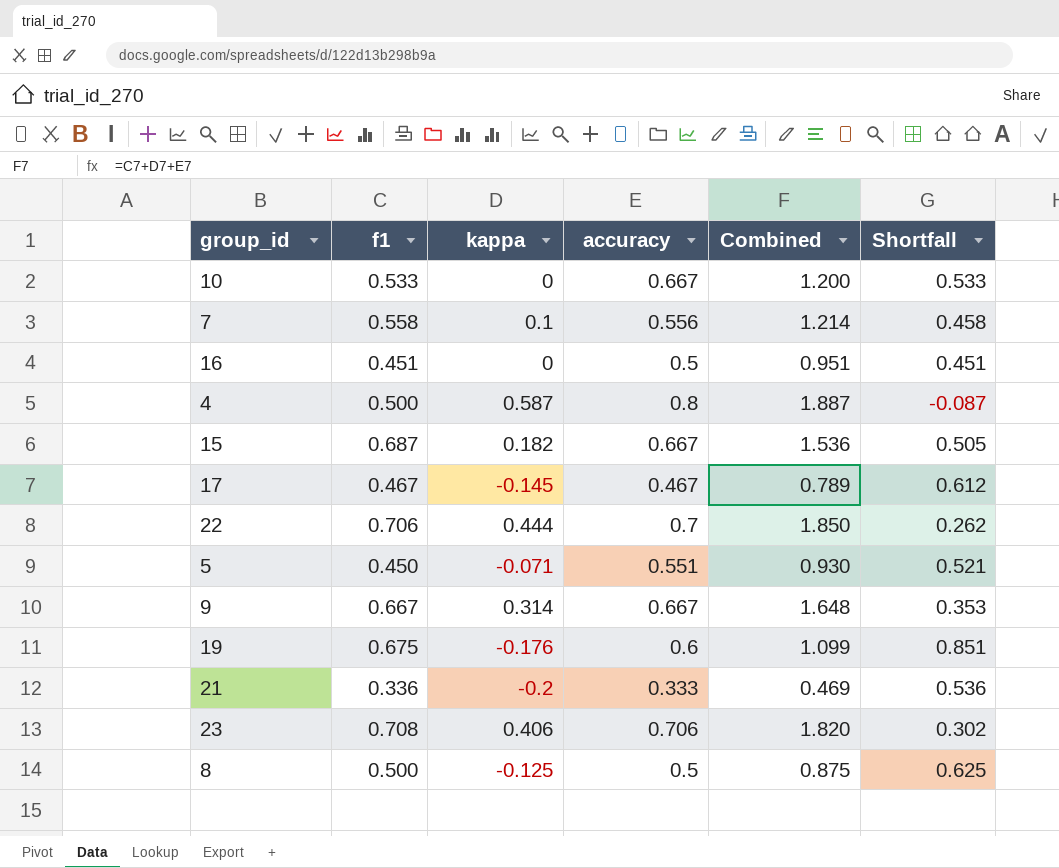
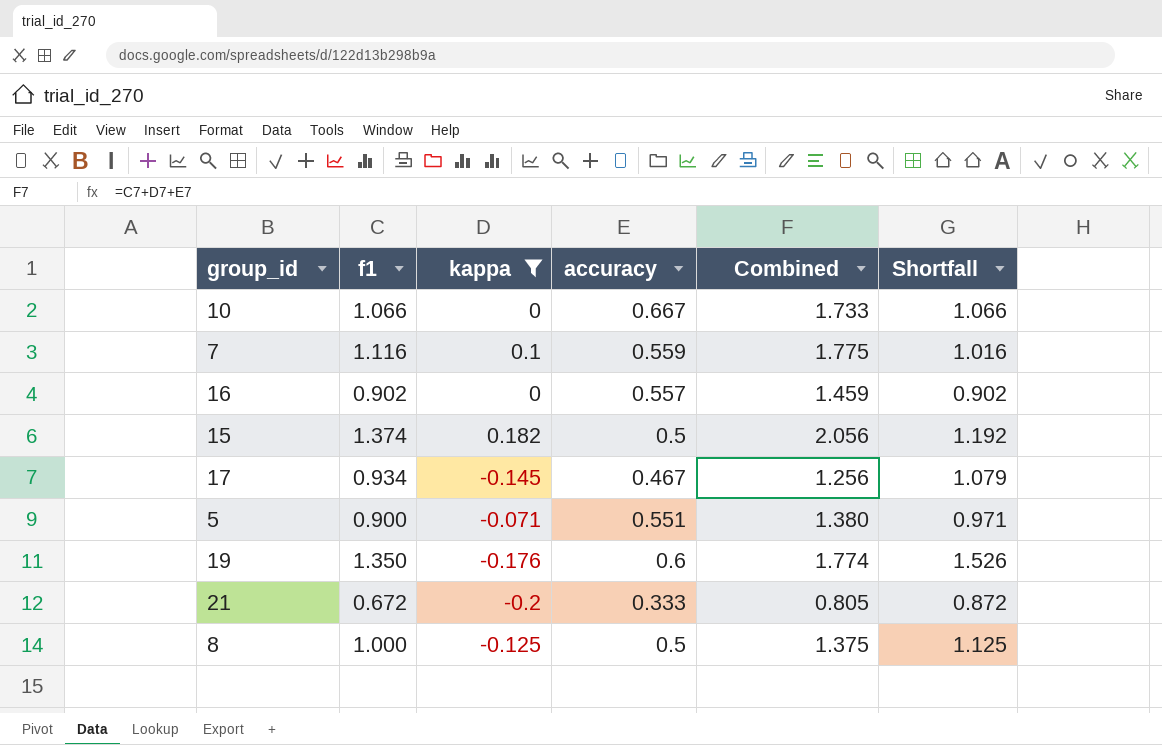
filter: none -> kappa <= 0.182
10 | f1: 0.533 -> 1.066
10 | Combined: 1.200 -> 1.733
10 | Shortfall: 0.533 -> 1.066
7 | f1: 0.558 -> 1.116
7 | accuracy: 0.556 -> 0.559
7 | Combined: 1.214 -> 1.775
7 | Shortfall: 0.458 -> 1.016
16 | f1: 0.451 -> 0.902
16 | accuracy: 0.5 -> 0.557
16 | Combined: 0.951 -> 1.459
16 | Shortfall: 0.451 -> 0.902
15 | f1: 0.687 -> 1.374
15 | accuracy: 0.667 -> 0.5
15 | Combined: 1.536 -> 2.056
15 | Shortfall: 0.505 -> 1.192
17 | f1: 0.467 -> 0.934
17 | Combined: 0.789 -> 1.256
17 | Shortfall: 0.612 -> 1.079
5 | f1: 0.450 -> 0.900
5 | Combined: 0.930 -> 1.380
5 | Shortfall: 0.521 -> 0.971
19 | f1: 0.675 -> 1.350
19 | Combined: 1.099 -> 1.774
19 | Shortfall: 0.851 -> 1.526
21 | f1: 0.336 -> 0.672
21 | Combined: 0.469 -> 0.805
21 | Shortfall: 0.536 -> 0.872
8 | f1: 0.500 -> 1.000
8 | Combined: 0.875 -> 1.375
8 | Shortfall: 0.625 -> 1.125

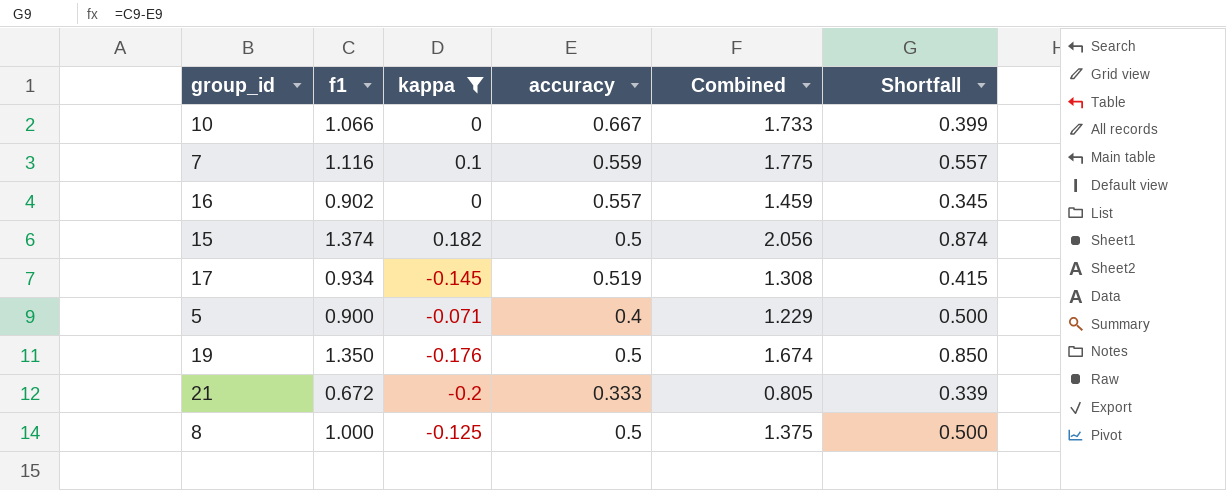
column Shortfall | formula: [f1] - [kappa] -> [f1] - [accuracy]
17 | accuracy: 0.467 -> 0.519
17 | Combined: 1.256 -> 1.308
5 | accuracy: 0.551 -> 0.4
5 | Combined: 1.380 -> 1.229
19 | accuracy: 0.6 -> 0.5
19 | Combined: 1.774 -> 1.674

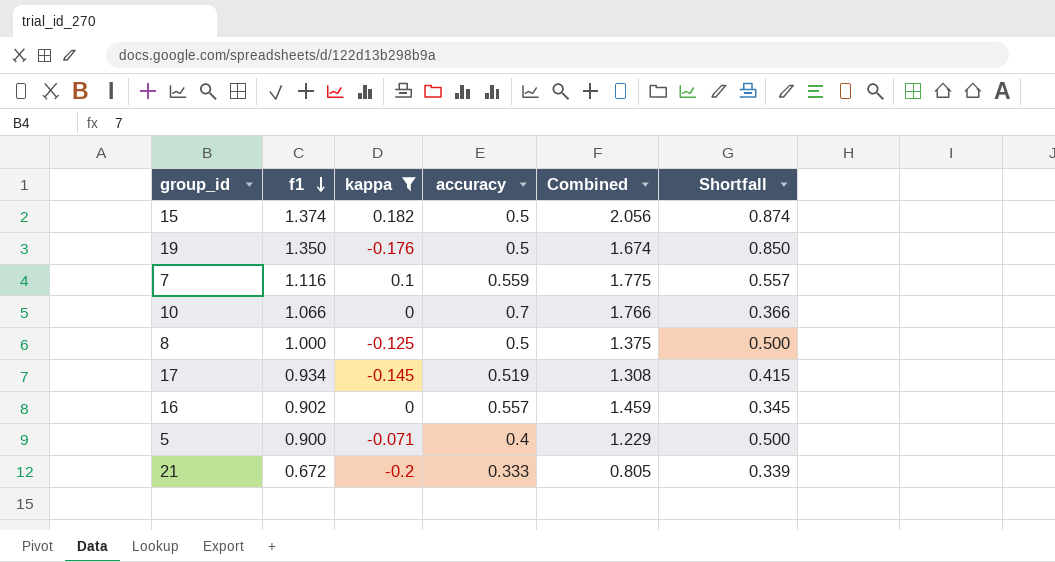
row order: none -> f1 descending
10 | accuracy: 0.667 -> 0.7
10 | Combined: 1.733 -> 1.766
10 | Shortfall: 0.399 -> 0.366

